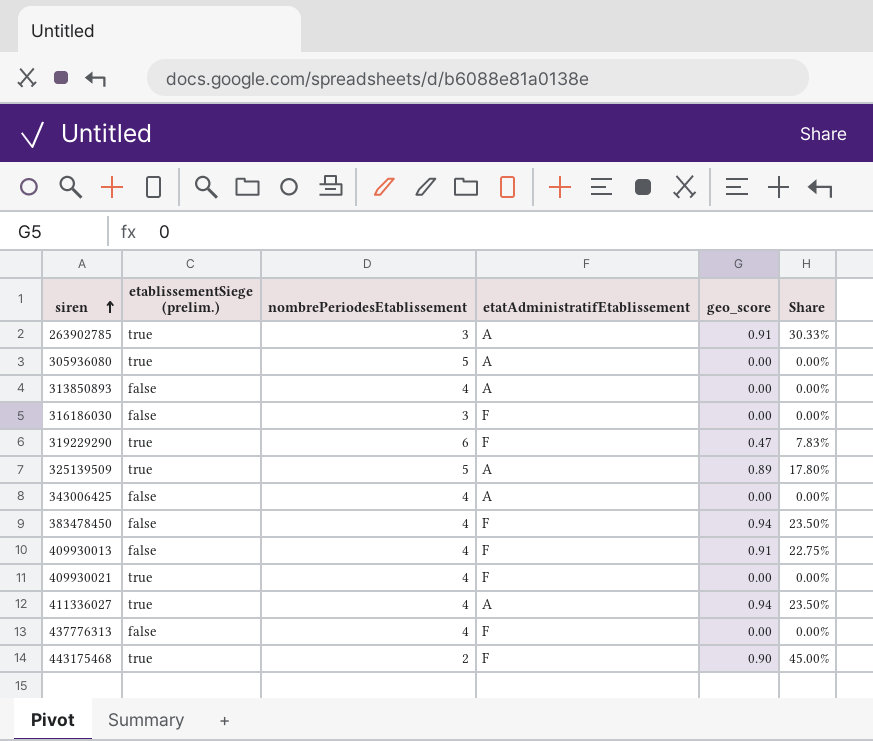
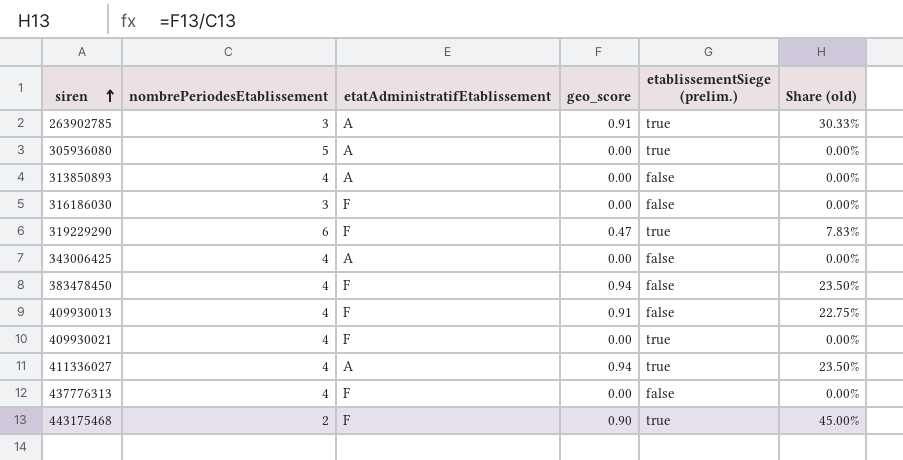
column etablissementSiege (prelim.) | position: 2 -> 5
column name: Share -> Share (old)
row 325139509: true | 5 | A | 0.89 | 17.80% -> none

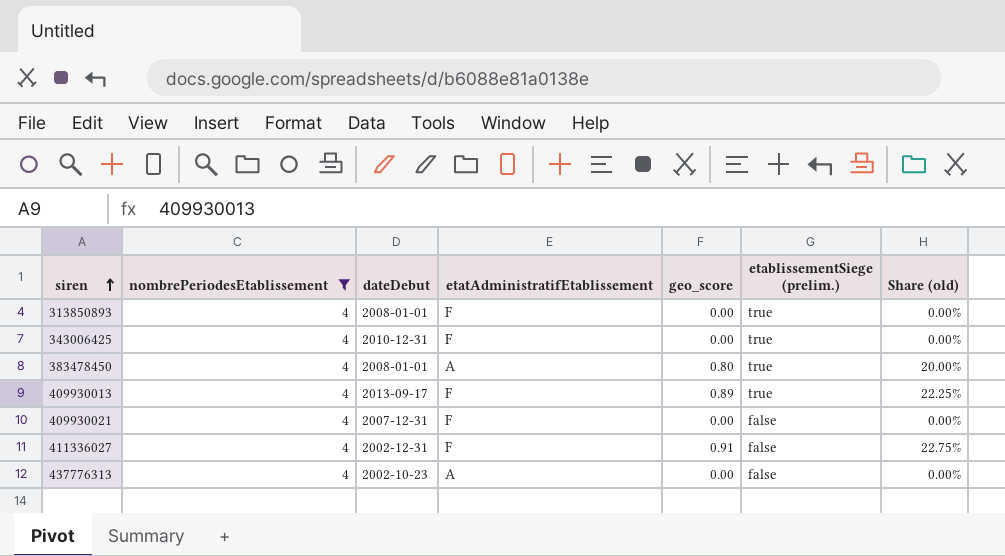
filter: none -> nombrePeriodesEtablissement = 4
column dateDebut | position: none -> 3
313850893 | etatAdministratifEtablissement: A -> F
313850893 | etablissementSiege (prelim.): false -> true
343006425 | etatAdministratifEtablissement: A -> F
343006425 | etablissementSiege (prelim.): false -> true
383478450 | etatAdministratifEtablissement: F -> A
383478450 | geo_score: 0.94 -> 0.80
383478450 | etablissementSiege (prelim.): false -> true
383478450 | Share (old): 23.50% -> 20.00%
409930013 | geo_score: 0.91 -> 0.89
409930013 | etablissementSiege (prelim.): false -> true
409930013 | Share (old): 22.75% -> 22.25%
409930021 | etablissementSiege (prelim.): true -> false
411336027 | etatAdministratifEtablissement: A -> F
411336027 | geo_score: 0.94 -> 0.91
411336027 | etablissementSiege (prelim.): true -> false
411336027 | Share (old): 23.50% -> 22.75%
437776313 | etatAdministratifEtablissement: F -> A

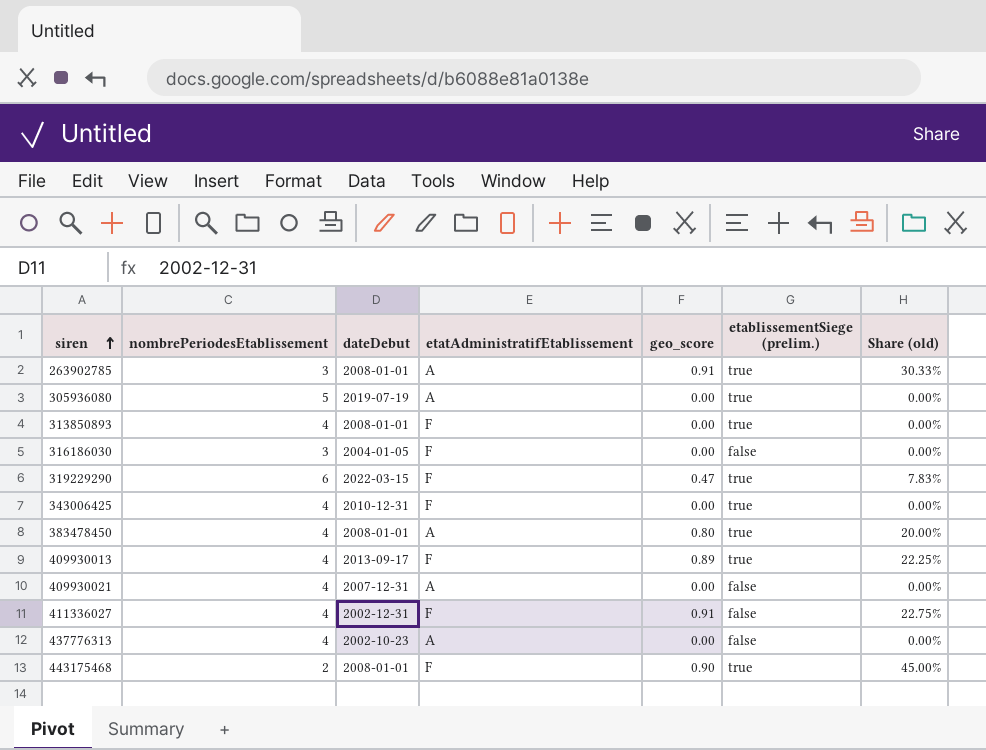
filter: nombrePeriodesEtablissement = 4 -> none
409930021 | etatAdministratifEtablissement: F -> A

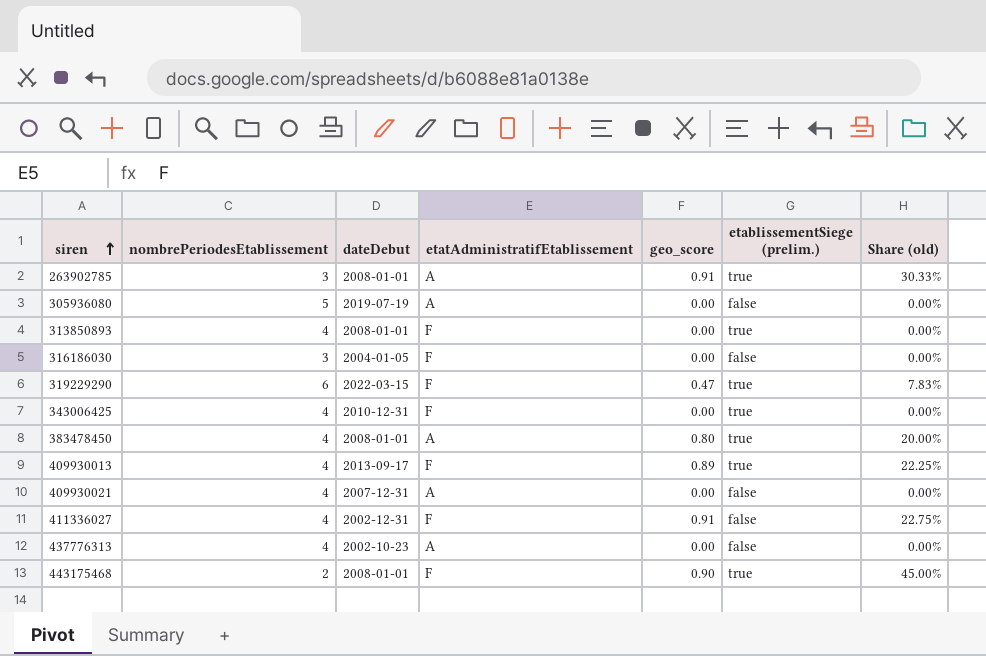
305936080 | etablissementSiege (prelim.): true -> false

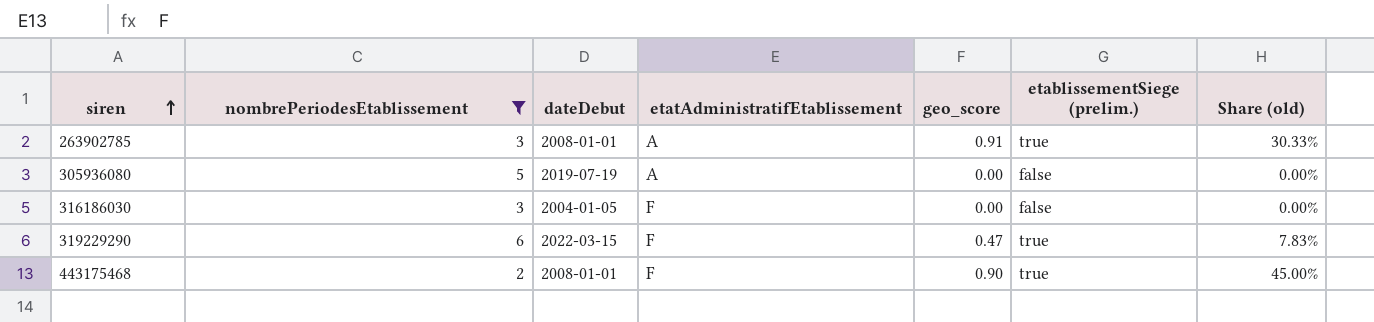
filter: none -> nombrePeriodesEtablissement != 4

